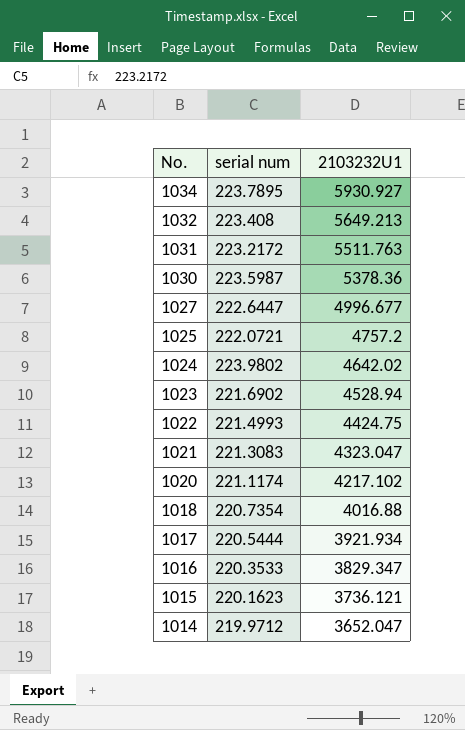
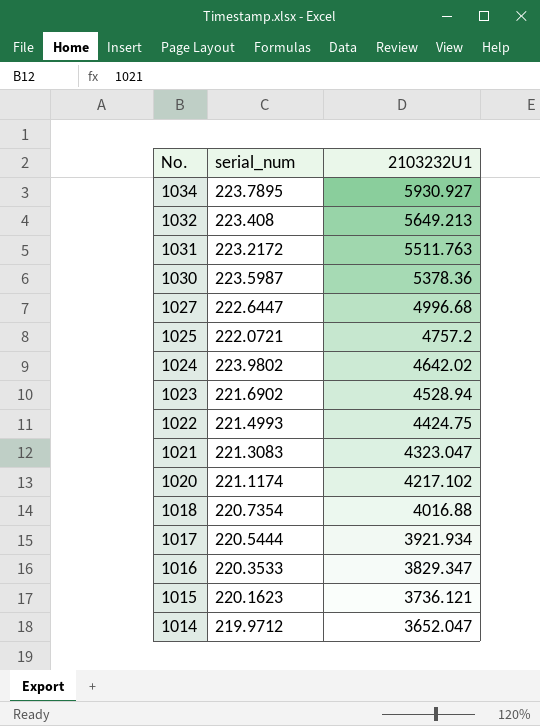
column name: serial num -> serial_num
1027 | 2103232U1: 4996.677 -> 4996.68

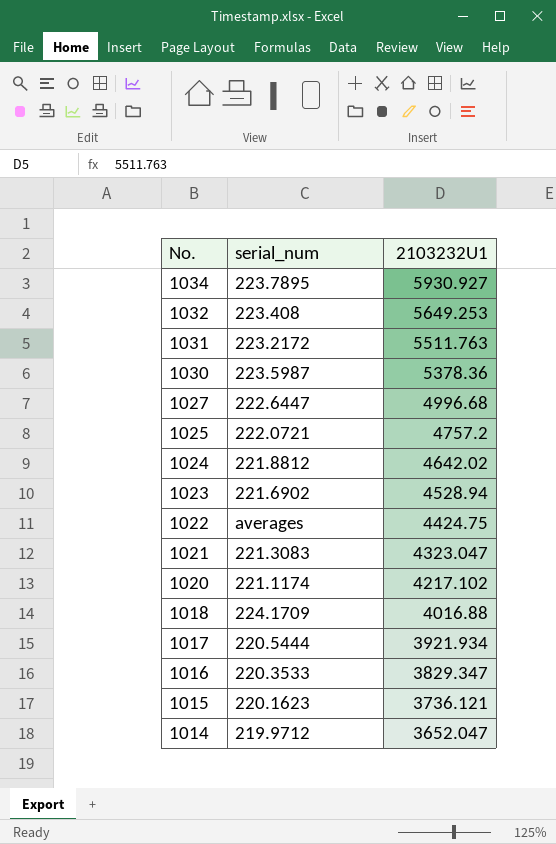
1032 | 2103232U1: 5649.213 -> 5649.253
1024 | serial_num: 223.9802 -> 221.8812
1022 | serial_num: 221.4993 -> averages
1018 | serial_num: 220.7354 -> 224.1709

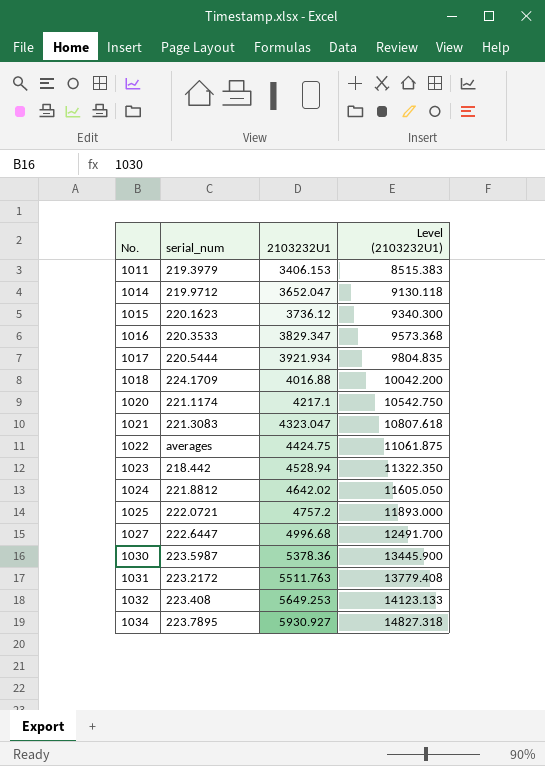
row order: No. descending -> No. ascending
column Level (2103232U1) | formula: none -> [2103232U1] * 2.5
row 1011: none -> 219.3979 | 3406.153 | 8515.383
1015 | 2103232U1: 3736.121 -> 3736.12
1020 | 2103232U1: 4217.102 -> 4217.1
1023 | serial_num: 221.6902 -> 218.442

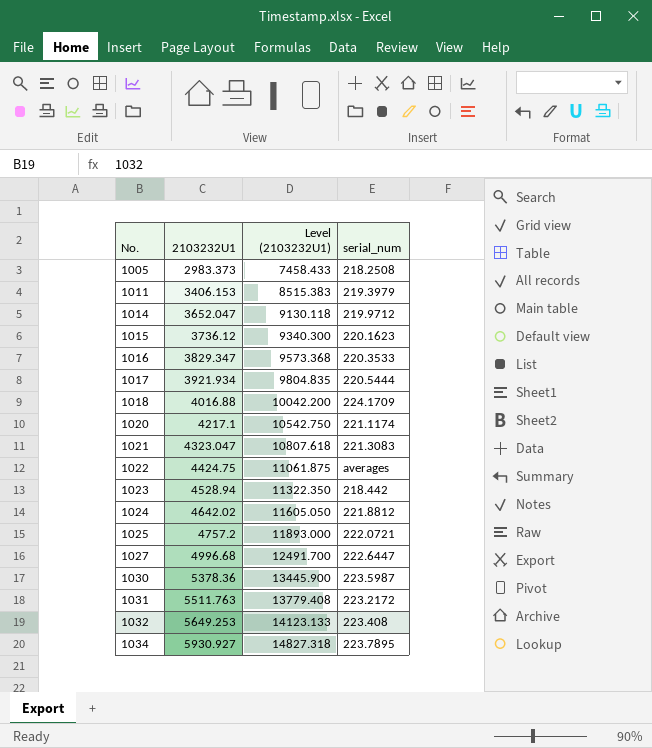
column serial_num | position: 2 -> 4
row 1005: none -> 2983.373 | 7458.433 | 218.2508

